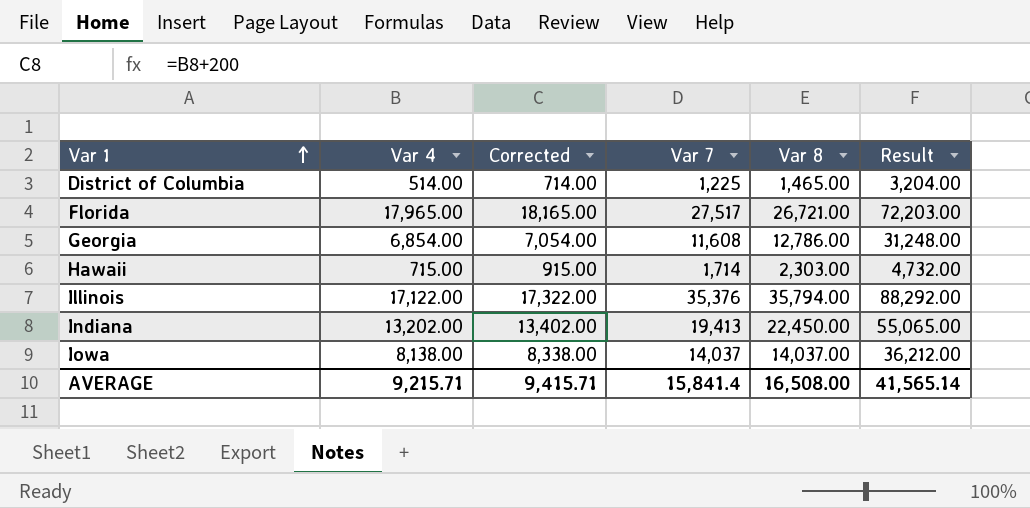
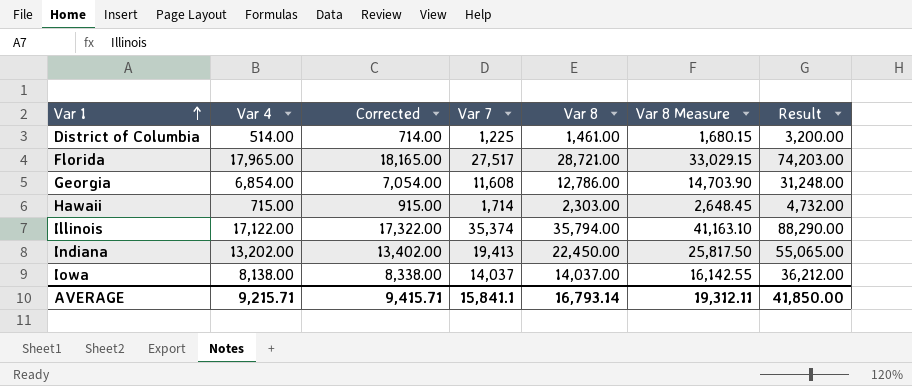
column Var 8 Measure | formula: none -> [Var 8] * 1.15
District of Columbia | Var 8: 1,465.00 -> 1,461.00
District of Columbia | Result: 3,204.00 -> 3,200.00
Florida | Var 8: 26,721.00 -> 28,721.00
Florida | Result: 72,203.00 -> 74,203.00
Illinois | Var 7: 35,376 -> 35,374
Illinois | Result: 88,292.00 -> 88,290.00
AVERAGE | Var 7: 15,841.4 -> 15,841.1
AVERAGE | Var 8: 16,508.00 -> 16,793.14
AVERAGE | Result: 41,565.14 -> 41,850.00

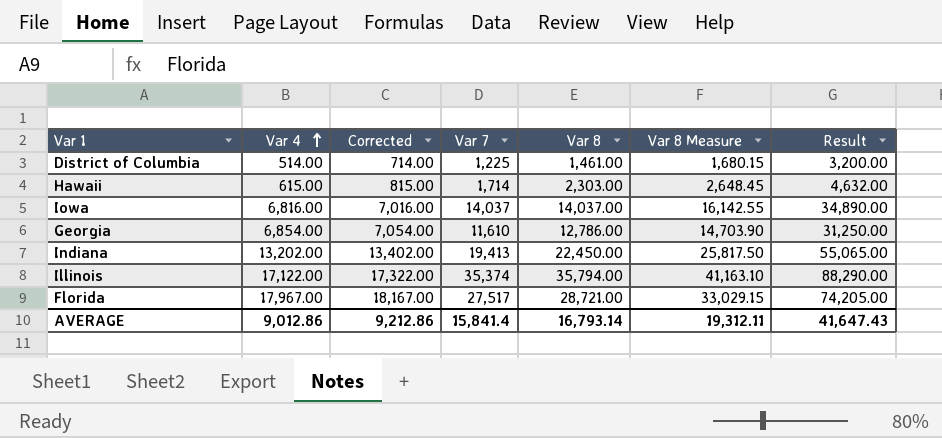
row order: Var 1 ascending -> Var 4 ascending
Hawaii | Var 4: 715.00 -> 615.00
Hawaii | Corrected: 915.00 -> 815.00
Hawaii | Result: 4,732.00 -> 4,632.00
Iowa | Var 4: 8,138.00 -> 6,816.00
Iowa | Corrected: 8,338.00 -> 7,016.00
Iowa | Result: 36,212.00 -> 34,890.00
Georgia | Var 7: 11,608 -> 11,610
Georgia | Result: 31,248.00 -> 31,250.00
Florida | Var 4: 17,965.00 -> 17,967.00
Florida | Corrected: 18,165.00 -> 18,167.00
Florida | Result: 74,203.00 -> 74,205.00
AVERAGE | Var 4: 9,215.71 -> 9,012.86
AVERAGE | Corrected: 9,415.71 -> 9,212.86
AVERAGE | Var 7: 15,841.1 -> 15,841.4
AVERAGE | Result: 41,850.00 -> 41,647.43

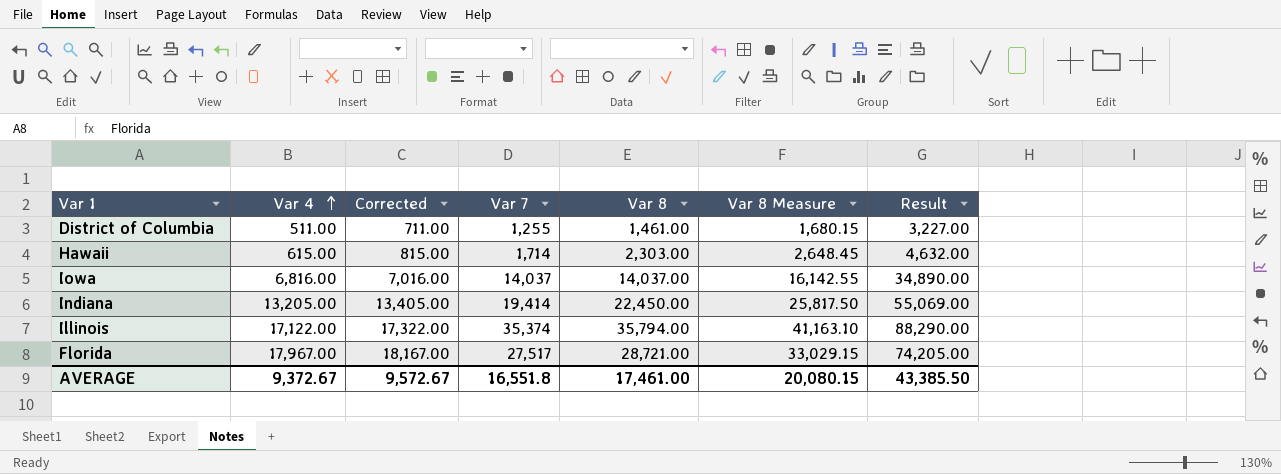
row Georgia: 6,854.00 | 7,054.00 | 11,610 | 12,786.00 | 14,703.90 | 31,250.00 -> none
District of Columbia | Var 4: 514.00 -> 511.00
District of Columbia | Corrected: 714.00 -> 711.00
District of Columbia | Var 7: 1,225 -> 1,255
District of Columbia | Result: 3,200.00 -> 3,227.00
Indiana | Var 4: 13,202.00 -> 13,205.00
Indiana | Corrected: 13,402.00 -> 13,405.00
Indiana | Var 7: 19,413 -> 19,414
Indiana | Result: 55,065.00 -> 55,069.00
AVERAGE | Var 4: 9,012.86 -> 9,372.67
AVERAGE | Corrected: 9,212.86 -> 9,572.67
AVERAGE | Var 7: 15,841.4 -> 16,551.8
AVERAGE | Var 8: 16,793.14 -> 17,461.00
AVERAGE | Var 8 Measure: 19,312.11 -> 20,080.15
AVERAGE | Result: 41,647.43 -> 43,385.50

